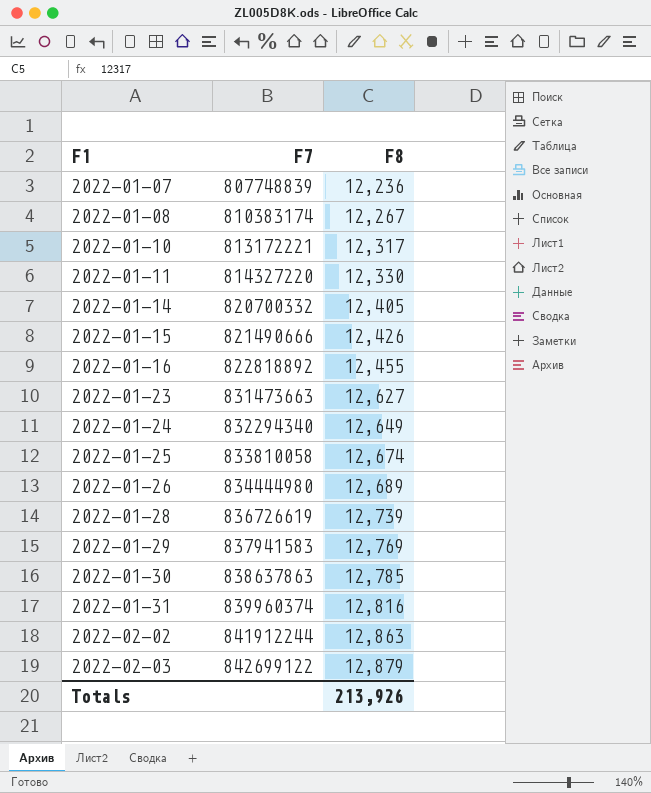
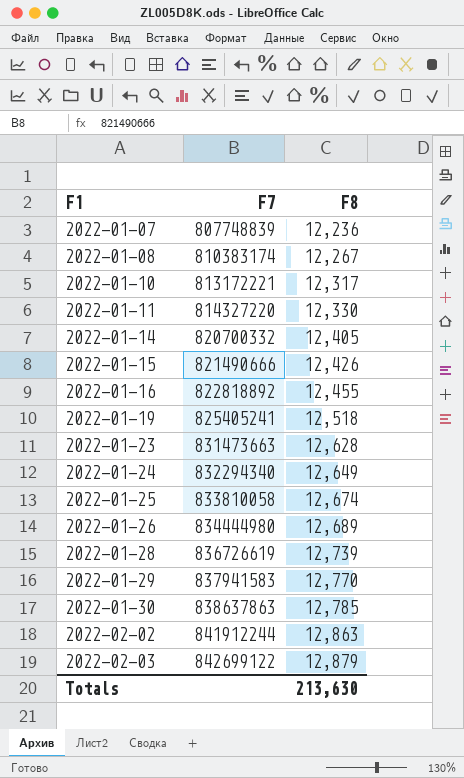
row 2022-01-31: 839960374 | 12,816 -> none
row 2022-01-19: none -> 825405241 | 12,518
2022-01-23 | F8: 12,627 -> 12,628
2022-01-29 | F8: 12,769 -> 12,770
Totals | F8: 213,926 -> 213,630

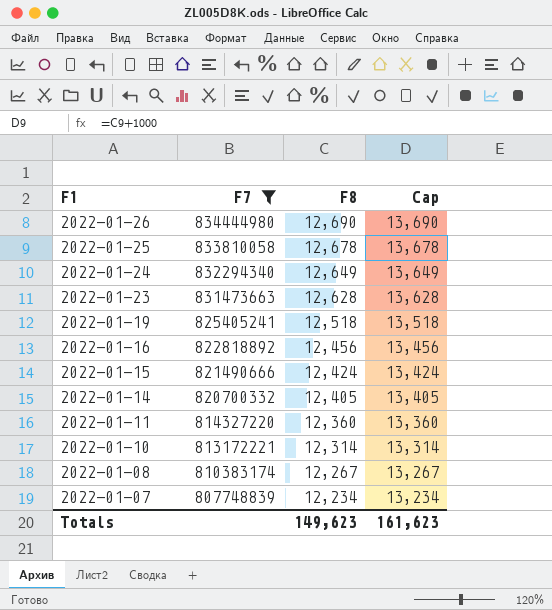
filter: none -> F7 <= 834444980
row order: F1 ascending -> F1 descending
column Cap | formula: none -> [F8] + 1000
2022-01-26 | F8: 12,689 -> 12,690
2022-01-25 | F8: 12,674 -> 12,678
2022-01-16 | F8: 12,455 -> 12,456
2022-01-15 | F8: 12,426 -> 12,424
2022-01-11 | F8: 12,330 -> 12,360
2022-01-10 | F8: 12,317 -> 12,314
2022-01-07 | F8: 12,236 -> 12,234
Totals | F8: 213,630 -> 149,623

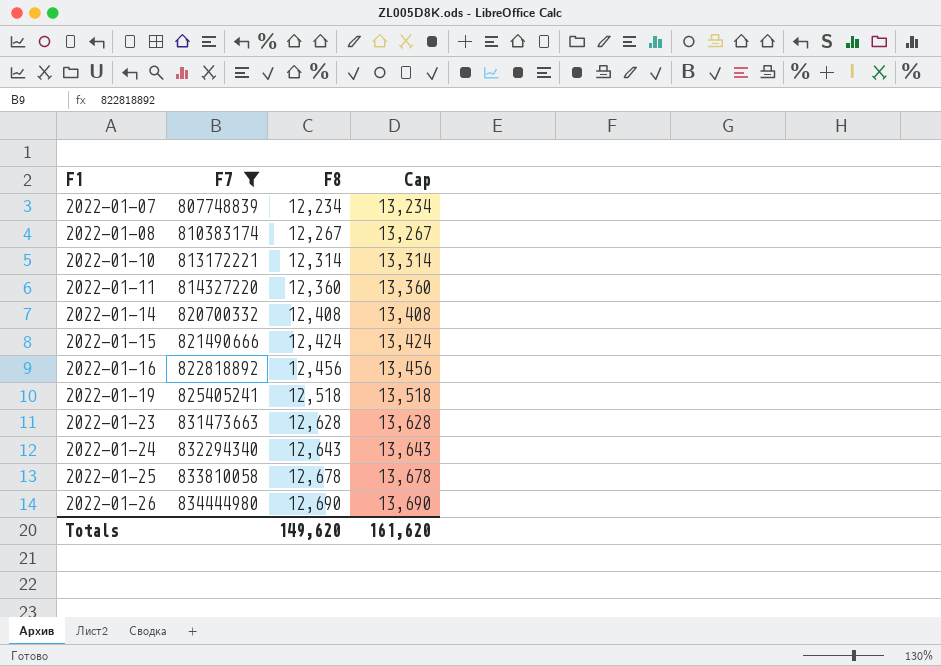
row order: F1 descending -> F1 ascending
2022-01-14 | F8: 12,405 -> 12,408
2022-01-14 | Cap: 13,405 -> 13,408
2022-01-24 | F8: 12,649 -> 12,643
2022-01-24 | Cap: 13,649 -> 13,643
Totals | F8: 149,623 -> 149,620
Totals | Cap: 161,623 -> 161,620

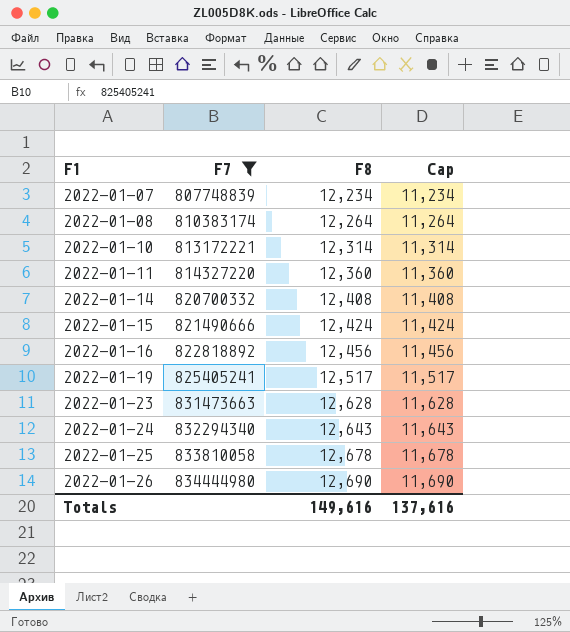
column Cap | formula: [F8] + 1000 -> [F8] - 1000
2022-01-08 | F8: 12,267 -> 12,264
2022-01-19 | F8: 12,518 -> 12,517
Totals | F8: 149,620 -> 149,616
Totals | Cap: 161,620 -> 137,616

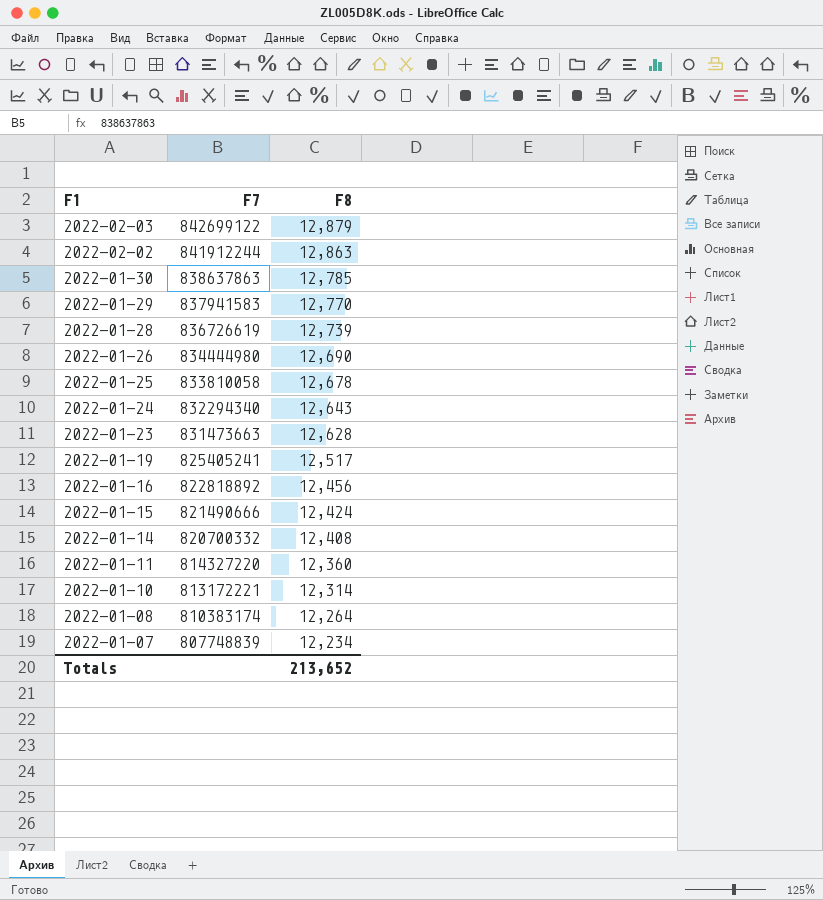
filter: F7 <= 834444980 -> none
row order: F1 ascending -> F1 descending
column Cap | formula: [F8] - 1000 -> none
Totals | F8: 149,616 -> 213,652

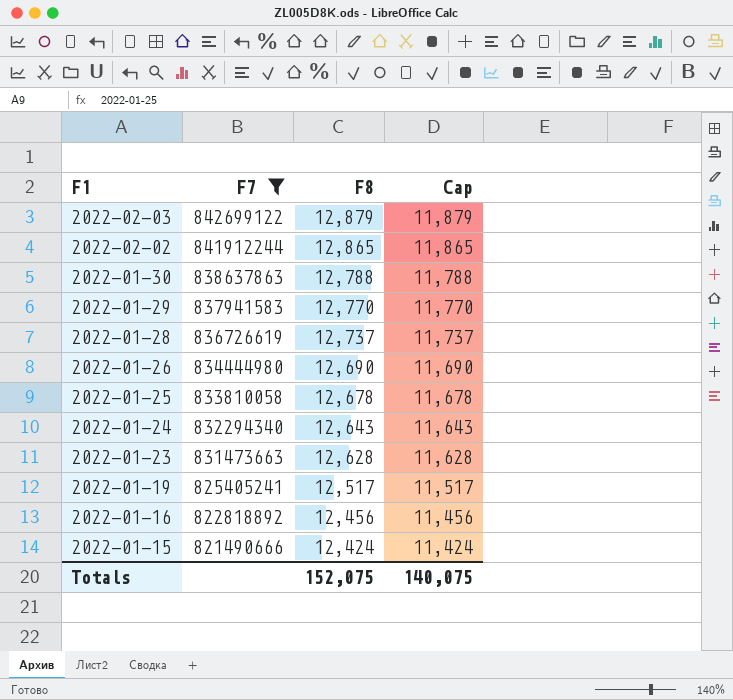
filter: none -> F7 >= 821490666
column Cap | formula: none -> [F8] - 1000
2022-02-02 | F8: 12,863 -> 12,865
2022-01-30 | F8: 12,785 -> 12,788
2022-01-28 | F8: 12,739 -> 12,737
Totals | F8: 213,652 -> 152,075

